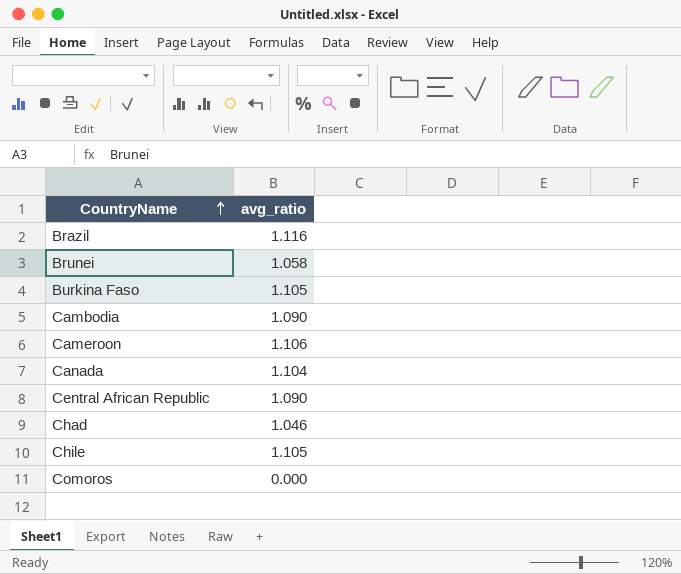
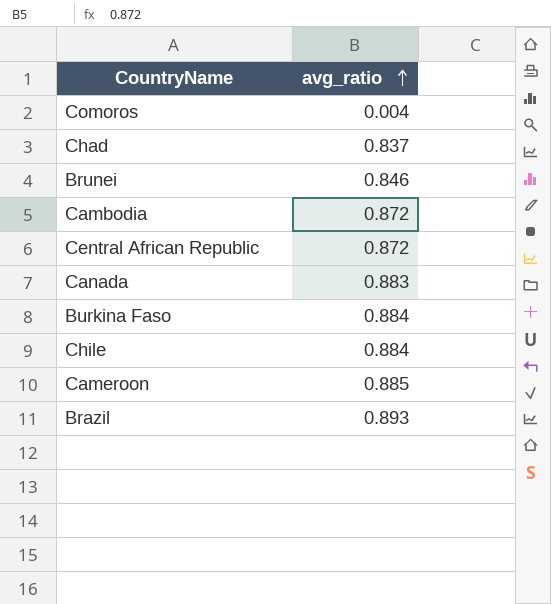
row order: CountryName ascending -> avg_ratio ascending
Comoros | avg_ratio: 0.000 -> 0.004
Chad | avg_ratio: 1.046 -> 0.837
Brunei | avg_ratio: 1.058 -> 0.846
Cambodia | avg_ratio: 1.090 -> 0.872
Central African Republic | avg_ratio: 1.090 -> 0.872
Canada | avg_ratio: 1.104 -> 0.883
Burkina Faso | avg_ratio: 1.105 -> 0.884
Chile | avg_ratio: 1.105 -> 0.884
Cameroon | avg_ratio: 1.106 -> 0.885
Brazil | avg_ratio: 1.116 -> 0.893

